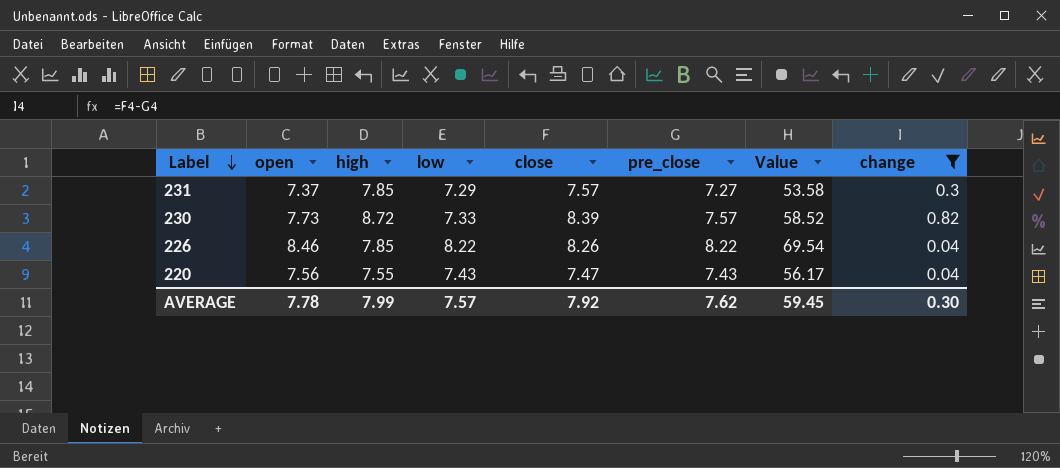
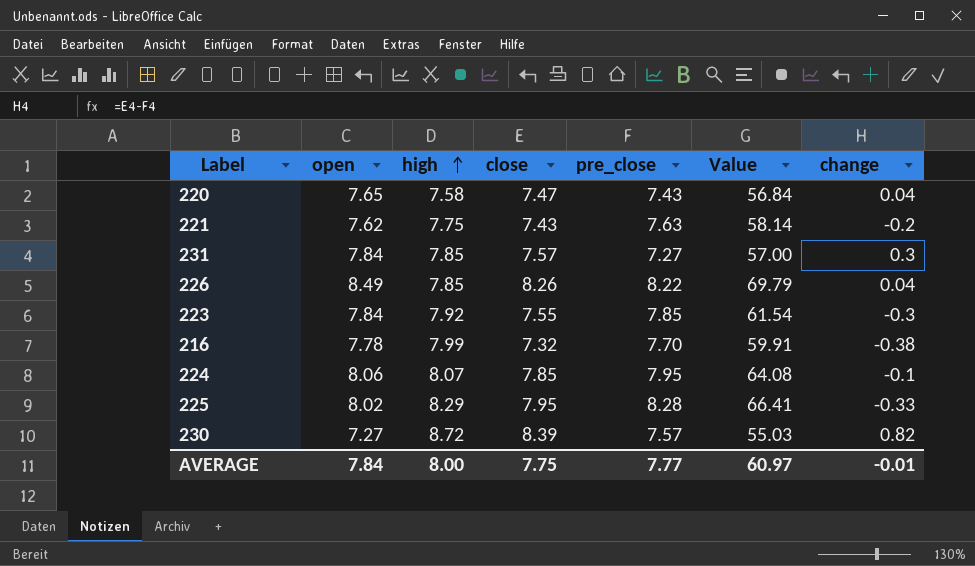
filter: change >= 0.04 -> none
row order: Label descending -> high ascending
column low | position: 4 -> none
220 | open: 7.56 -> 7.65
220 | high: 7.55 -> 7.58
220 | Value: 56.17 -> 56.84
231 | open: 7.37 -> 7.84
231 | Value: 53.58 -> 57.00
226 | open: 8.46 -> 8.49
226 | Value: 69.54 -> 69.79
230 | open: 7.73 -> 7.27
230 | Value: 58.52 -> 55.03
AVERAGE | open: 7.78 -> 7.84
AVERAGE | high: 7.99 -> 8.00
AVERAGE | close: 7.92 -> 7.75
AVERAGE | pre_close: 7.62 -> 7.77
AVERAGE | Value: 59.45 -> 60.97
AVERAGE | change: 0.30 -> -0.01

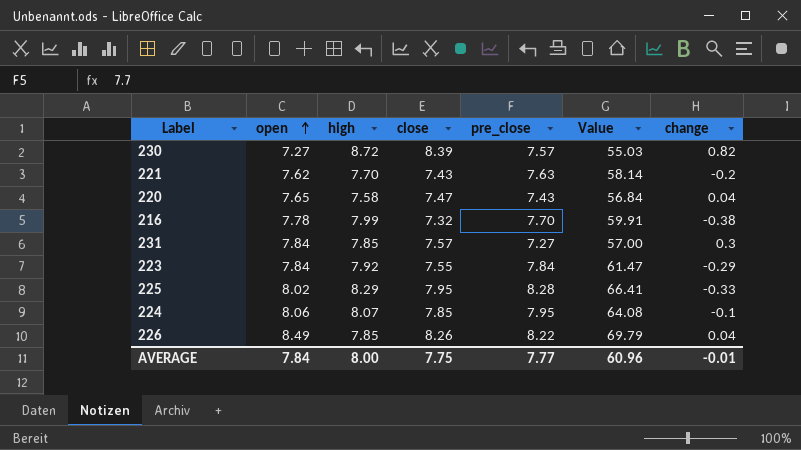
row order: high ascending -> open ascending
221 | high: 7.75 -> 7.70
223 | pre_close: 7.85 -> 7.84
223 | Value: 61.54 -> 61.47
223 | change: -0.3 -> -0.29
AVERAGE | Value: 60.97 -> 60.96

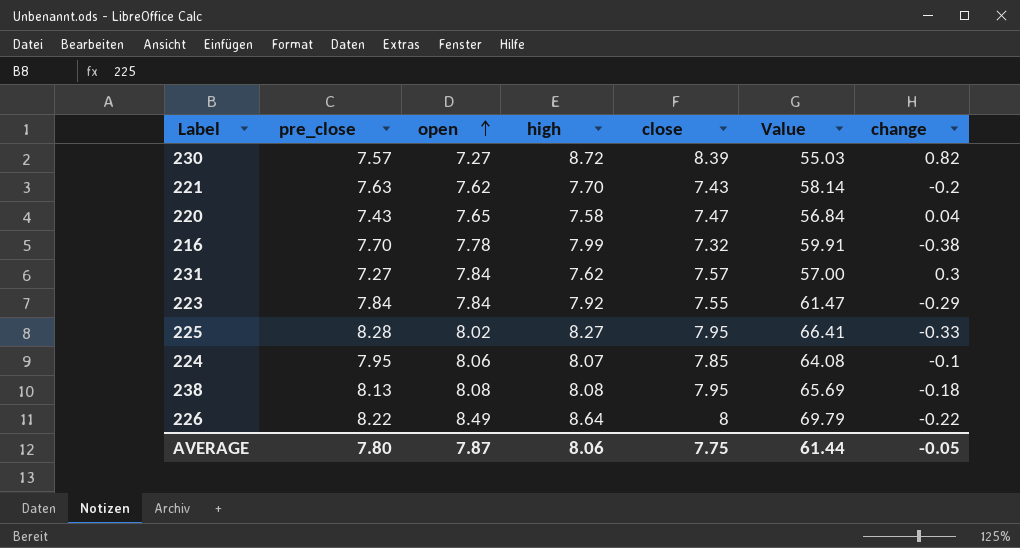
column pre_close | position: 5 -> 2
231 | high: 7.85 -> 7.62
225 | high: 8.29 -> 8.27
row 238: none -> 8.13 | 8.08 | 8.08 | 7.95 | 65.69 | -0.18
226 | high: 7.85 -> 8.64
226 | close: 8.26 -> 8
226 | change: 0.04 -> -0.22
AVERAGE | pre_close: 7.77 -> 7.80
AVERAGE | open: 7.84 -> 7.87
AVERAGE | high: 8.00 -> 8.06
AVERAGE | Value: 60.96 -> 61.44
AVERAGE | change: -0.01 -> -0.05

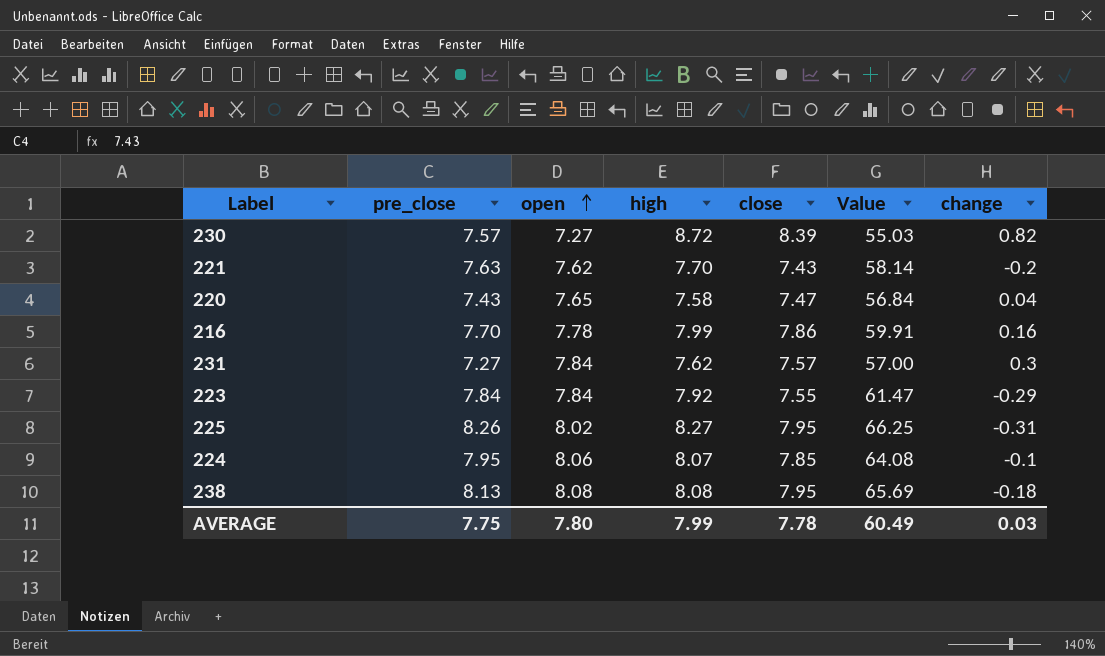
row 226: 8.22 | 8.49 | 8.64 | 8 | 69.79 | -0.22 -> none
216 | close: 7.32 -> 7.86
216 | change: -0.38 -> 0.16
225 | pre_close: 8.28 -> 8.26
225 | Value: 66.41 -> 66.25
225 | change: -0.33 -> -0.31
AVERAGE | pre_close: 7.80 -> 7.75
AVERAGE | open: 7.87 -> 7.80
AVERAGE | high: 8.06 -> 7.99
AVERAGE | close: 7.75 -> 7.78
AVERAGE | Value: 61.44 -> 60.49
AVERAGE | change: -0.05 -> 0.03

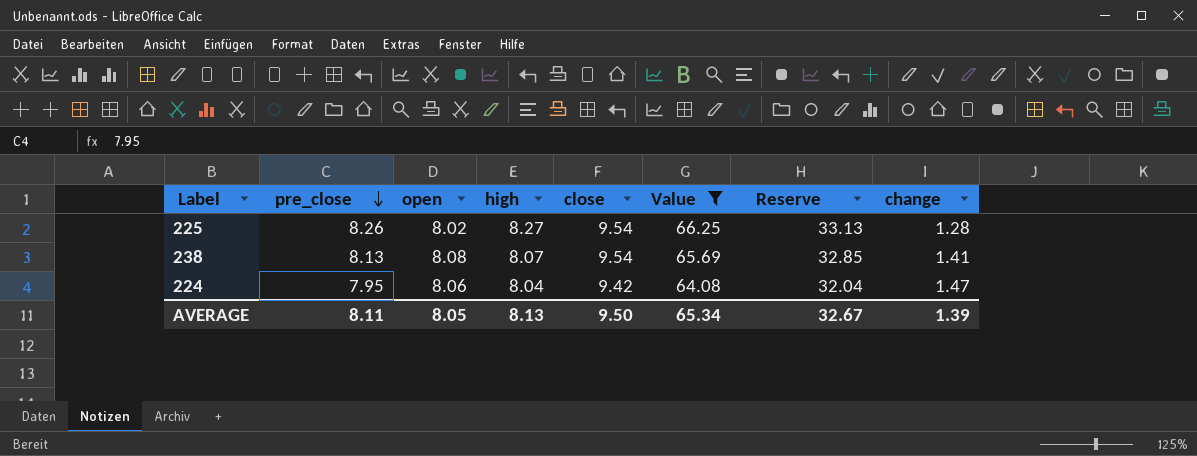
filter: none -> Value >= 64.08
row order: open ascending -> pre_close descending
column Reserve | formula: none -> [Value] * 0.5
225 | close: 7.95 -> 9.54
225 | change: -0.31 -> 1.28
238 | high: 8.08 -> 8.07
238 | close: 7.95 -> 9.54
238 | change: -0.18 -> 1.41
224 | high: 8.07 -> 8.04
224 | close: 7.85 -> 9.42
224 | change: -0.1 -> 1.47
AVERAGE | pre_close: 7.75 -> 8.11
AVERAGE | open: 7.80 -> 8.05
AVERAGE | high: 7.99 -> 8.13
AVERAGE | close: 7.78 -> 9.50
AVERAGE | Value: 60.49 -> 65.34
AVERAGE | change: 0.03 -> 1.39

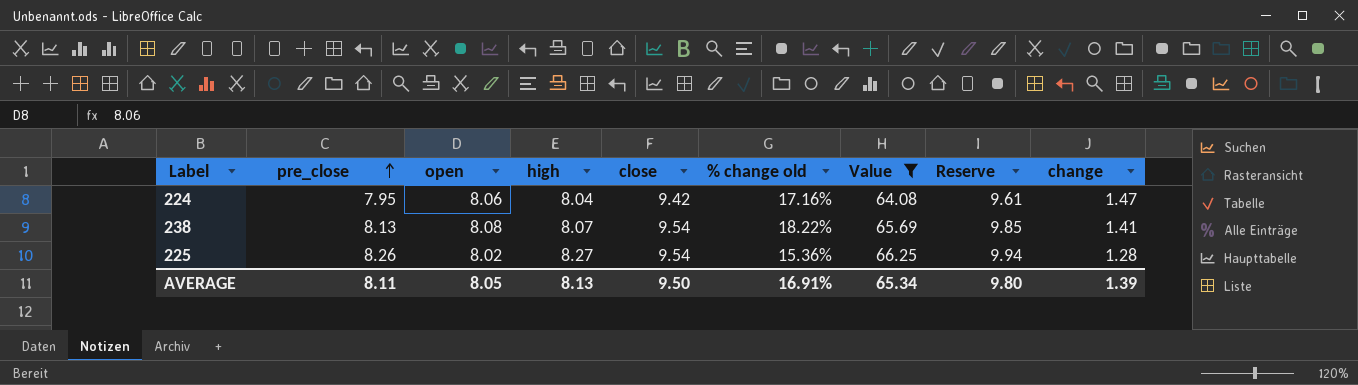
row order: pre_close descending -> pre_close ascending
column % change old | formula: none -> ([close] - [high]) / [high]
column Reserve | formula: [Value] * 0.5 -> [Value] * 0.15
AVERAGE | Reserve: 32.67 -> 9.80

